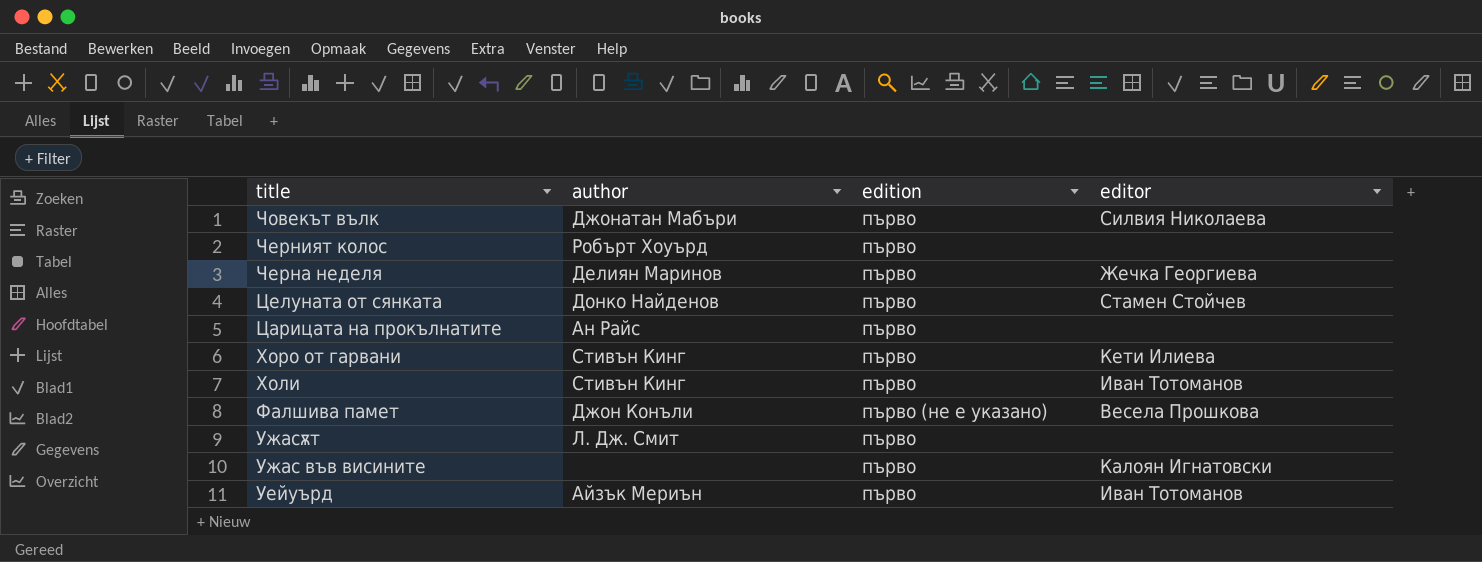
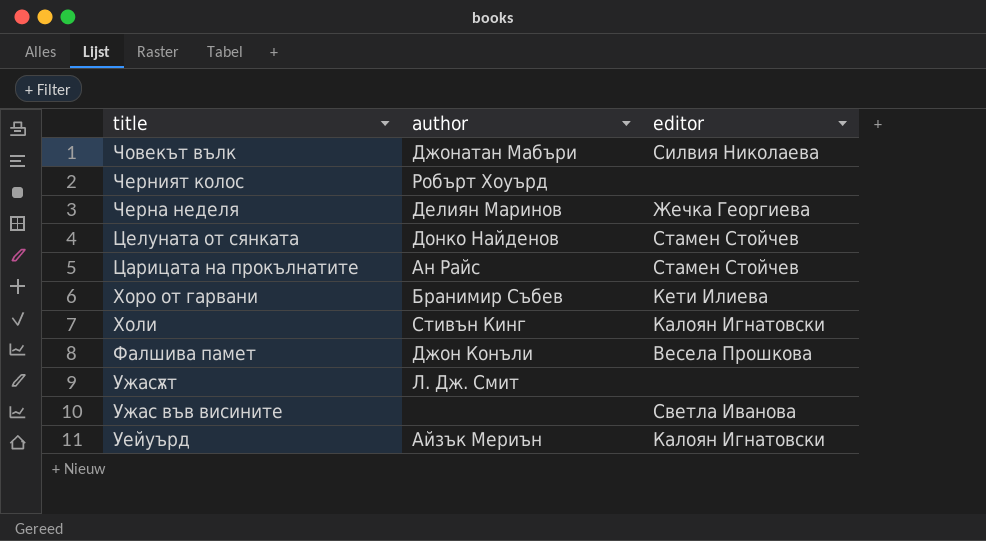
column edition | position: 3 -> none
Царицата на прокълнатите | editor: none -> Стамен Стойчев
Хоро от гарвани | author: Стивън Кинг -> Бранимир Събев
Холи | editor: Иван Тотоманов -> Калоян Игнатовски
Ужас във висините | editor: Калоян Игнатовски -> Светла Иванова
Уейуърд | editor: Иван Тотоманов -> Калоян Игнатовски

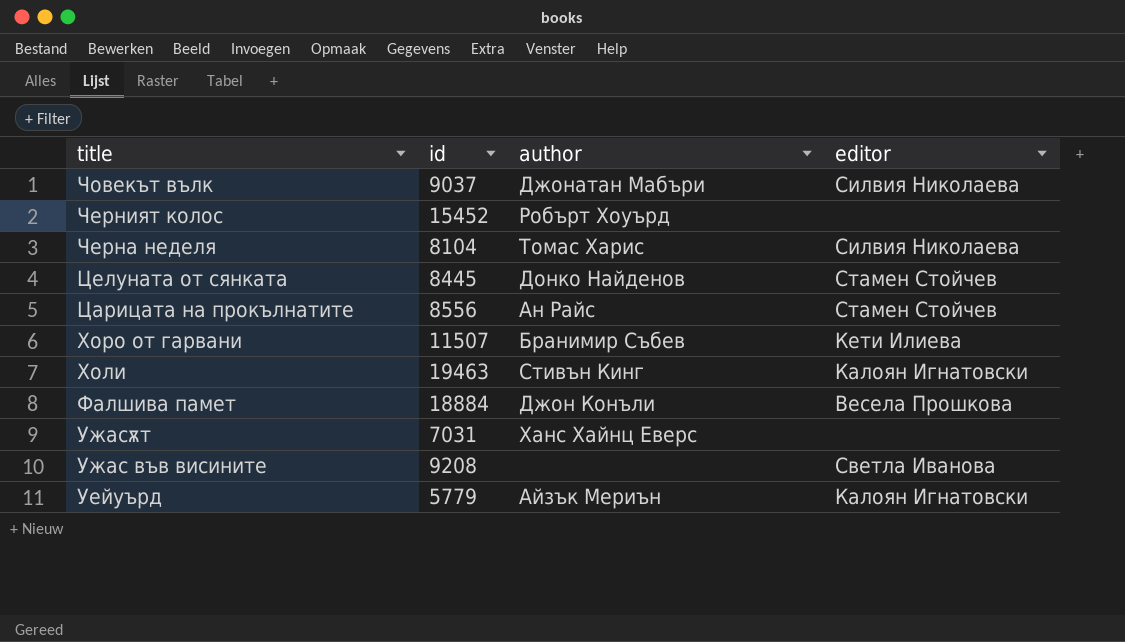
column id | position: none -> 2
Черна неделя | author: Делиян Маринов -> Томас Харис
Черна неделя | editor: Жечка Георгиева -> Силвия Николаева
Ужасѫт | author: Л. Дж. Смит -> Ханс Хайнц Еверс

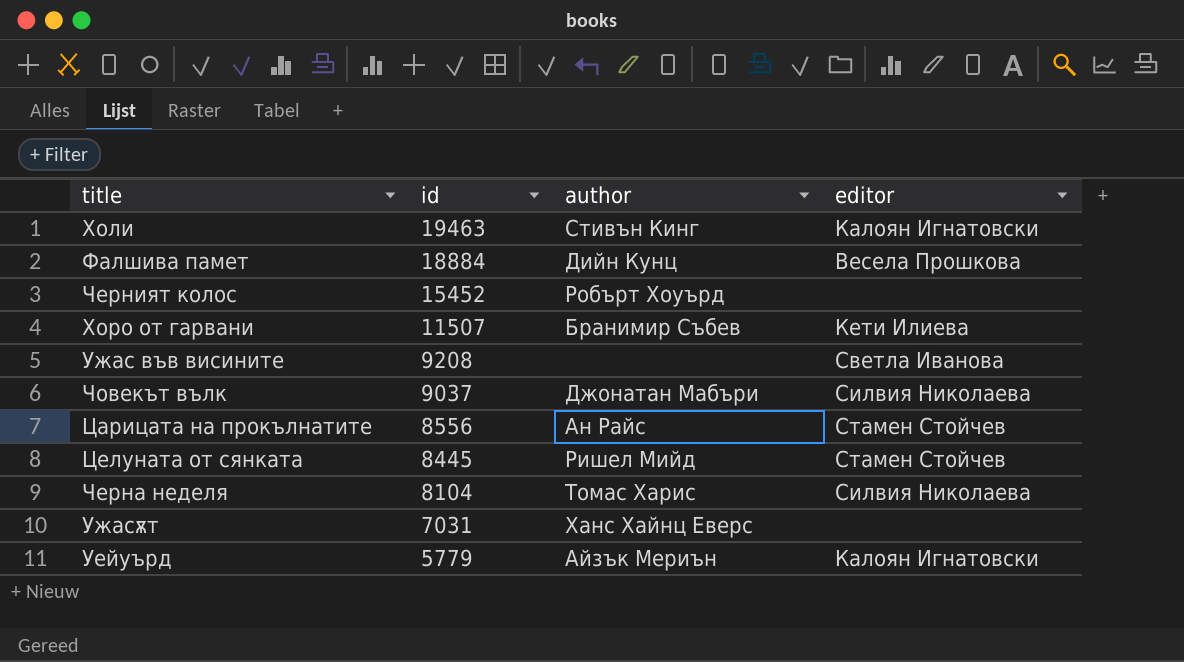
row order: title descending -> id descending
Фалшива памет | author: Джон Конъли -> Дийн Кунц
Целуната от сянката | author: Донко Найденов -> Ришел Мийд

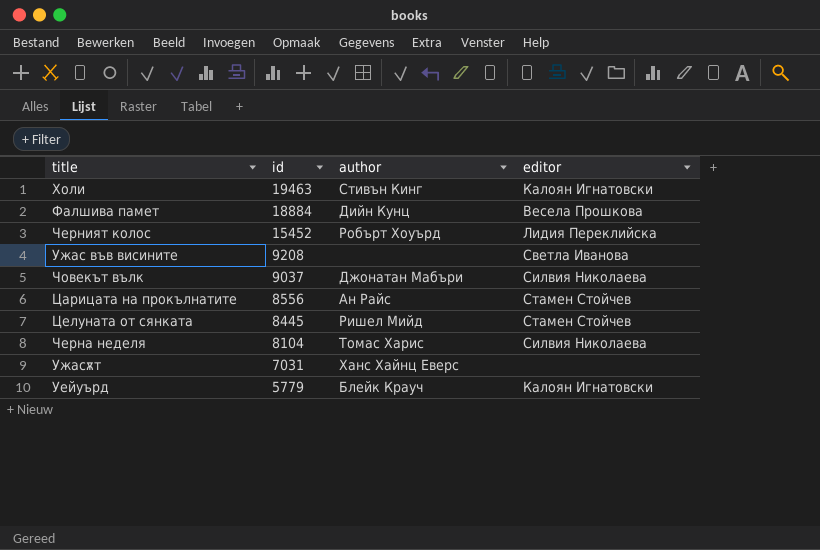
row Хоро от гарвани: 11507 | Бранимир Събев | Кети Илиева -> none
Черният колос | editor: none -> Лидия Переклийска
Уейуърд | author: Айзък Мериън -> Блейк Крауч

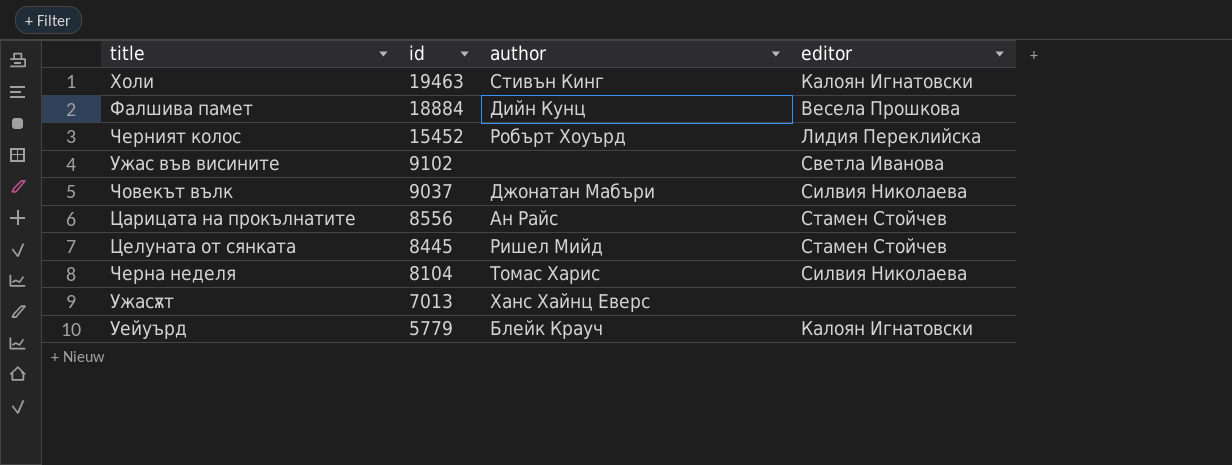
Ужас във висините | id: 9208 -> 9102
Ужасѫт | id: 7031 -> 7013

